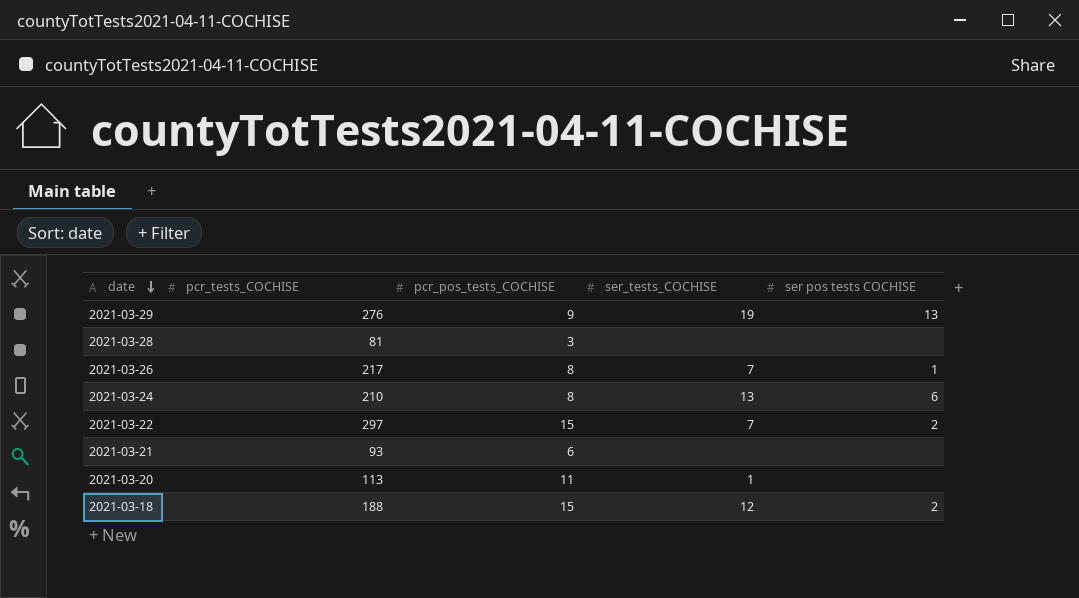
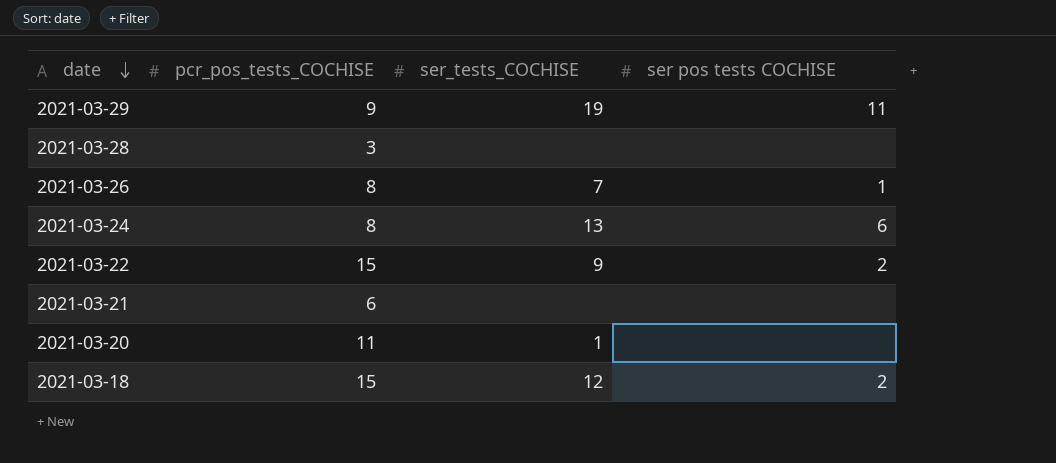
column pcr_tests_COCHISE | position: 2 -> none
2021-03-29 | ser pos tests COCHISE: 13 -> 11
2021-03-22 | ser_tests_COCHISE: 7 -> 9

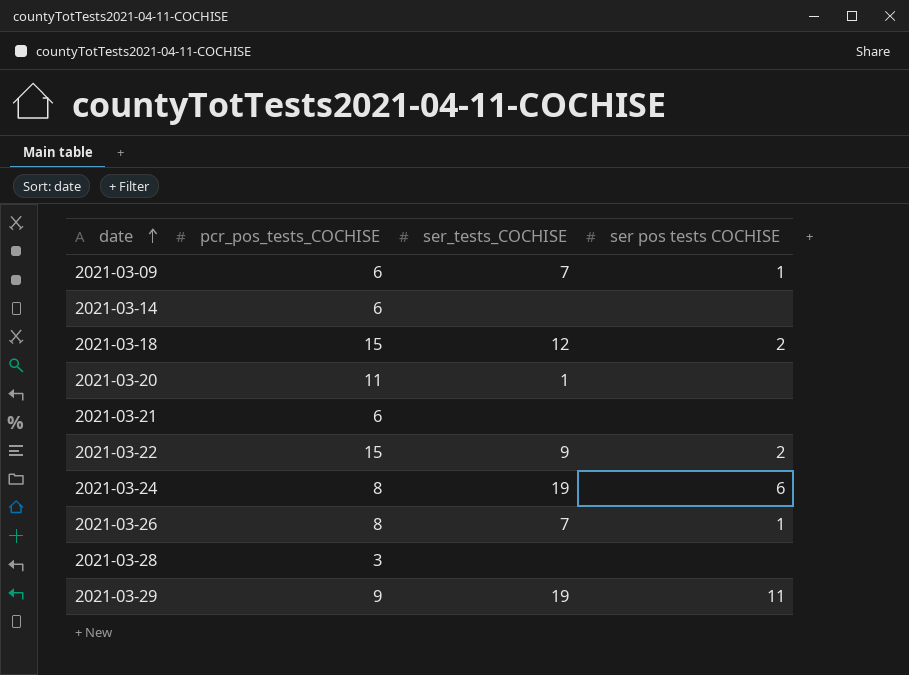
row order: date descending -> date ascending
row 2021-03-09: none -> 6 | 7 | 1
row 2021-03-14: none -> 6 | none | none
2021-03-24 | ser_tests_COCHISE: 13 -> 19

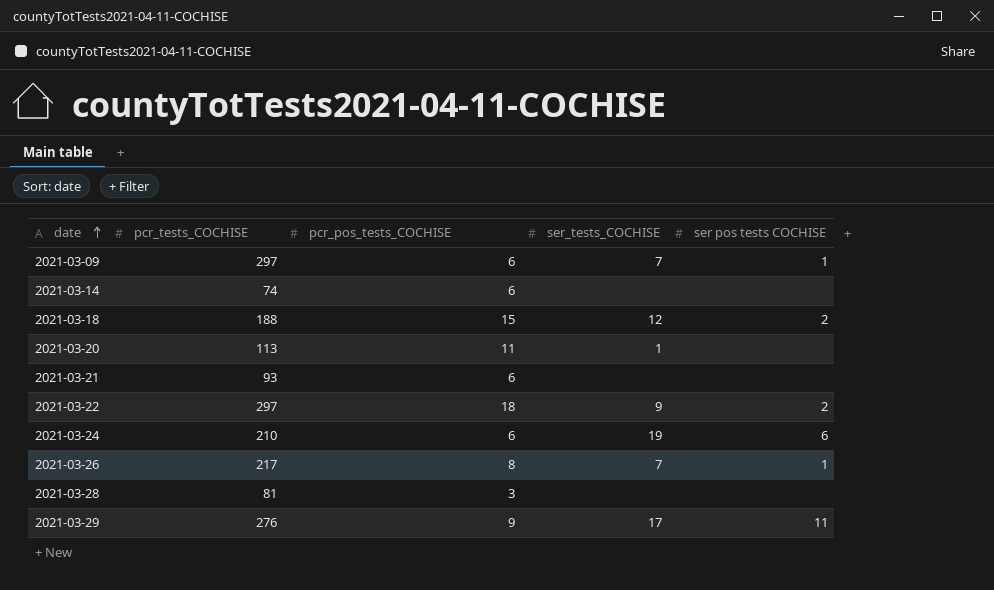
column pcr_tests_COCHISE | position: none -> 2
2021-03-22 | pcr_pos_tests_COCHISE: 15 -> 18
2021-03-24 | pcr_pos_tests_COCHISE: 8 -> 6
2021-03-29 | ser_tests_COCHISE: 19 -> 17

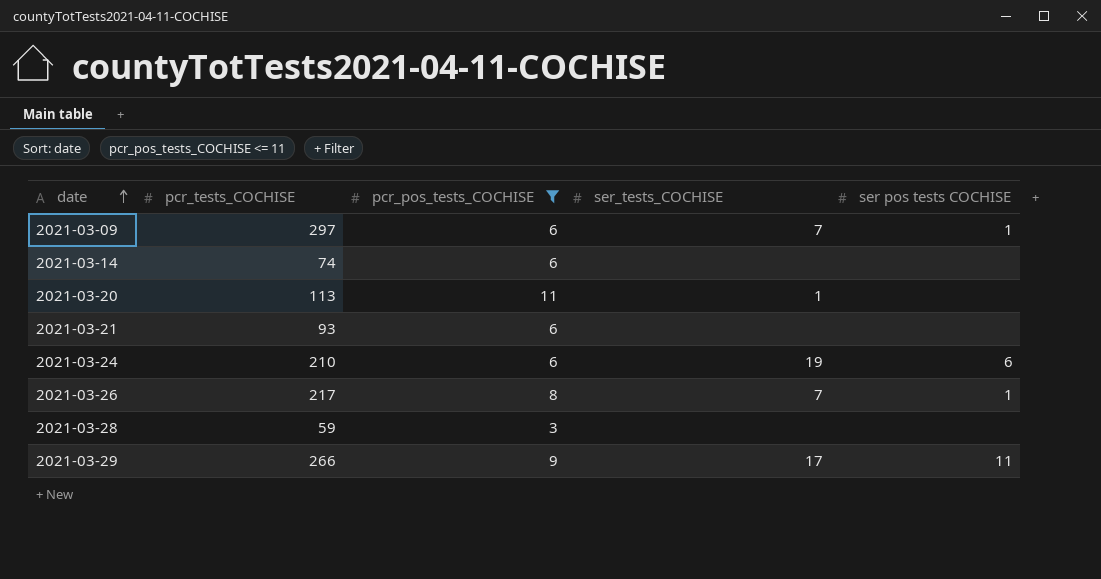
filter: none -> pcr_pos_tests_COCHISE <= 11
2021-03-28 | pcr_tests_COCHISE: 81 -> 59
2021-03-29 | pcr_tests_COCHISE: 276 -> 266

